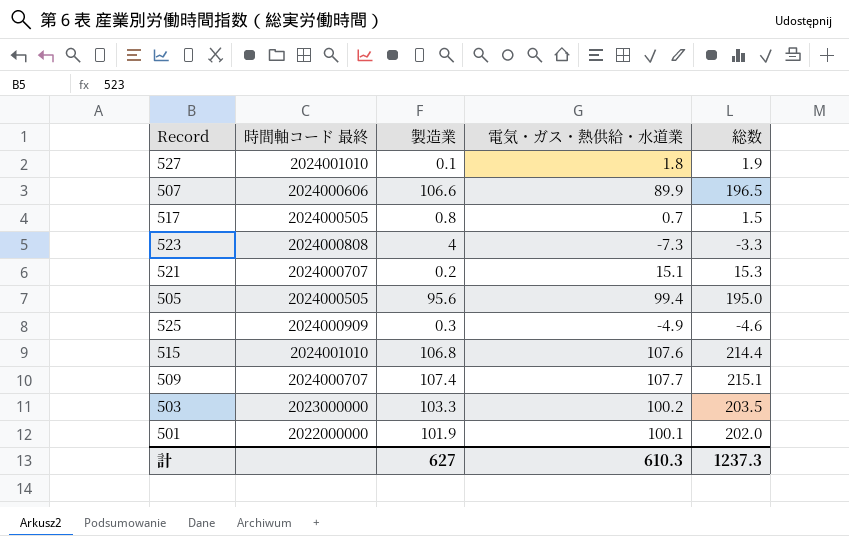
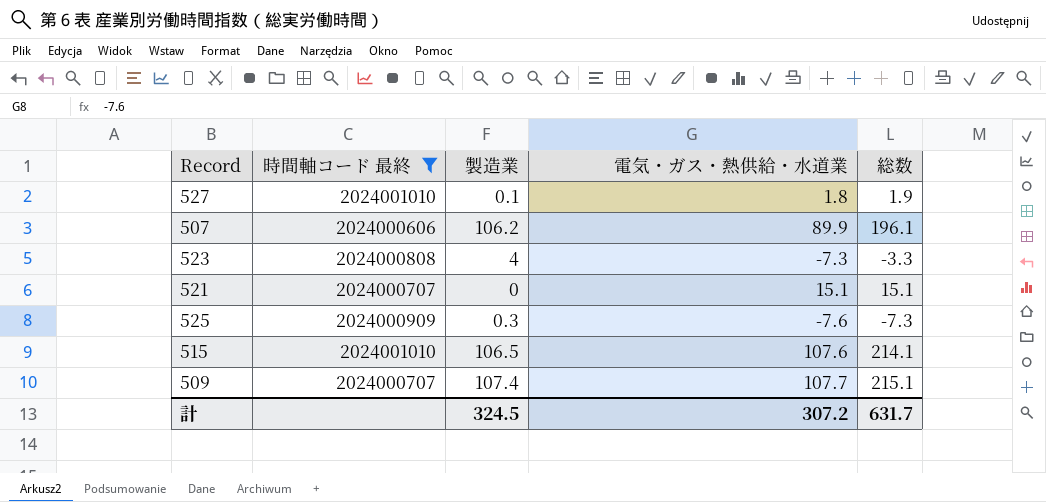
filter: none -> 時間軸コード 最終 >= 2024000606
507 | 製造業: 106.6 -> 106.2
507 | 総数: 196.5 -> 196.1
521 | 製造業: 0.2 -> 0
521 | 総数: 15.3 -> 15.1
525 | 電気・ガス・熱供給・水道業: -4.9 -> -7.6
525 | 総数: -4.6 -> -7.3
515 | 製造業: 106.8 -> 106.5
515 | 総数: 214.4 -> 214.1
計 | 製造業: 627 -> 324.5
計 | 電気・ガス・熱供給・水道業: 610.3 -> 307.2
計 | 総数: 1237.3 -> 631.7

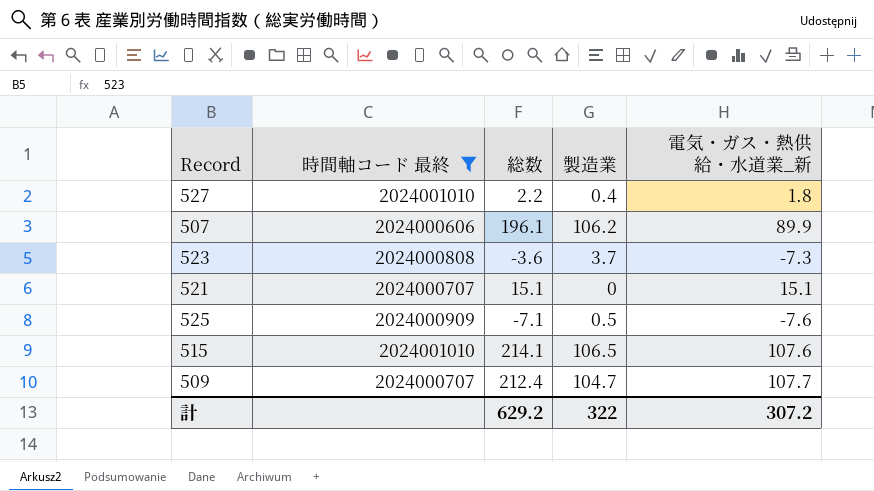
column 総数 | position: 5 -> 3
column name: 電気・ガス・熱供給・水道業 -> 電気・ガス・熱供給・水道業_新
527 | 総数: 1.9 -> 2.2
527 | 製造業: 0.1 -> 0.4
523 | 総数: -3.3 -> -3.6
523 | 製造業: 4 -> 3.7
525 | 総数: -7.3 -> -7.1
525 | 製造業: 0.3 -> 0.5
509 | 総数: 215.1 -> 212.4
509 | 製造業: 107.4 -> 104.7
計 | 総数: 631.7 -> 629.2
計 | 製造業: 324.5 -> 322

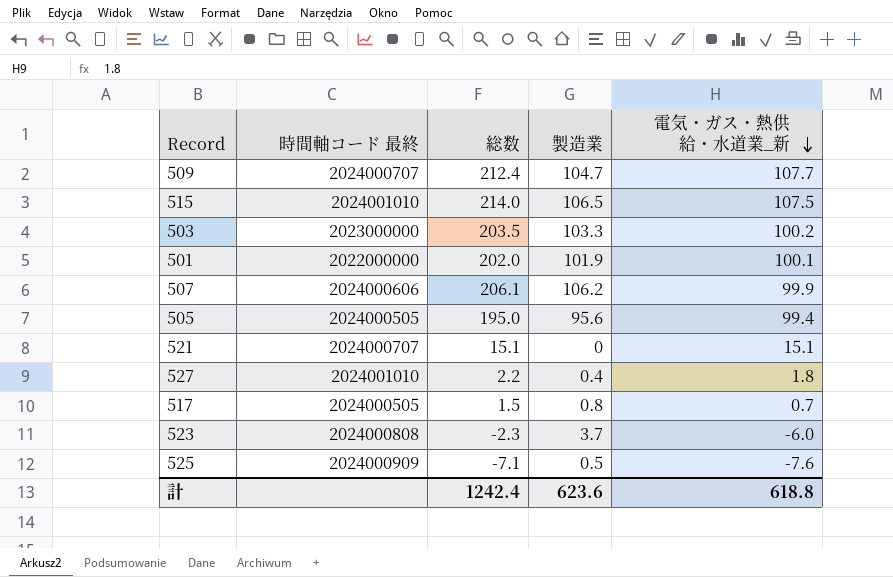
filter: 時間軸コード 最終 >= 2024000606 -> none
row order: none -> 電気・ガス・熱供給・水道業_新 descending
515 | 総数: 214.1 -> 214.0
515 | 電気・ガス・熱供給・水道業_新: 107.6 -> 107.5
507 | 総数: 196.1 -> 206.1
507 | 電気・ガス・熱供給・水道業_新: 89.9 -> 99.9
523 | 総数: -3.6 -> -2.3
523 | 電気・ガス・熱供給・水道業_新: -7.3 -> -6.0
計 | 総数: 629.2 -> 1242.4
計 | 製造業: 322 -> 623.6
計 | 電気・ガス・熱供給・水道業_新: 307.2 -> 618.8

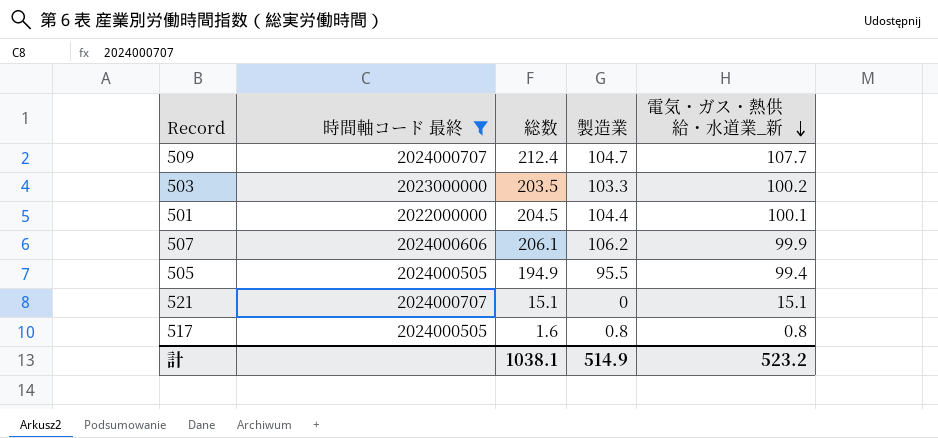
filter: none -> 時間軸コード 最終 <= 2024000707
501 | 総数: 202.0 -> 204.5
501 | 製造業: 101.9 -> 104.4
505 | 総数: 195.0 -> 194.9
505 | 製造業: 95.6 -> 95.5
517 | 総数: 1.5 -> 1.6
517 | 電気・ガス・熱供給・水道業_新: 0.7 -> 0.8
計 | 総数: 1242.4 -> 1038.1
計 | 製造業: 623.6 -> 514.9
計 | 電気・ガス・熱供給・水道業_新: 618.8 -> 523.2

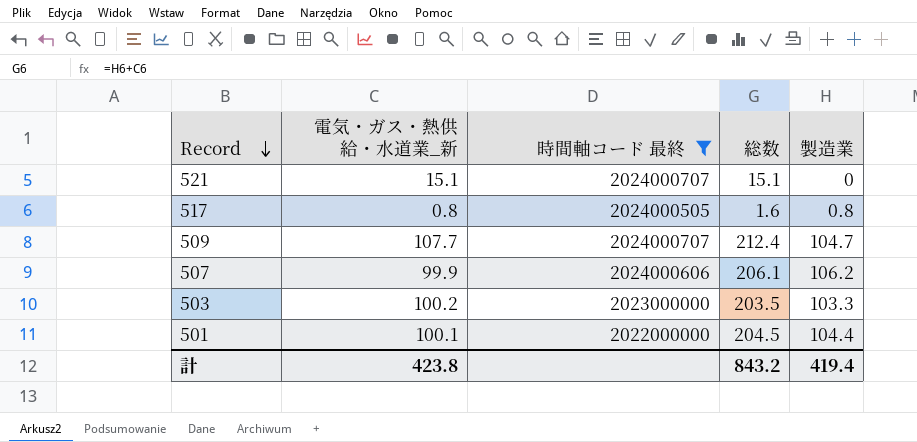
row order: 電気・ガス・熱供給・水道業_新 descending -> Record descending
column 電気・ガス・熱供給・水道業_新 | position: 5 -> 2
row 505: 2024000505 | 194.9 | 95.5 | 99.4 -> none
計 | 電気・ガス・熱供給・水道業_新: 523.2 -> 423.8
計 | 総数: 1038.1 -> 843.2
計 | 製造業: 514.9 -> 419.4

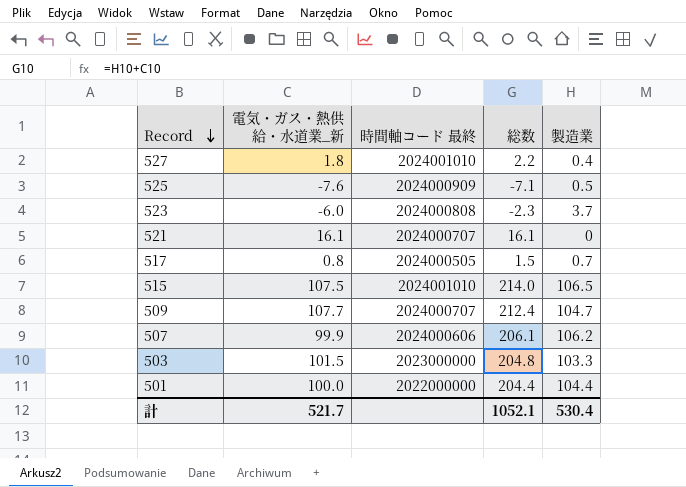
filter: 時間軸コード 最終 <= 2024000707 -> none
521 | 電気・ガス・熱供給・水道業_新: 15.1 -> 16.1
521 | 総数: 15.1 -> 16.1
517 | 総数: 1.6 -> 1.5
517 | 製造業: 0.8 -> 0.7
503 | 電気・ガス・熱供給・水道業_新: 100.2 -> 101.5
503 | 総数: 203.5 -> 204.8
501 | 電気・ガス・熱供給・水道業_新: 100.1 -> 100.0
501 | 総数: 204.5 -> 204.4
計 | 電気・ガス・熱供給・水道業_新: 423.8 -> 521.7
計 | 総数: 843.2 -> 1052.1
計 | 製造業: 419.4 -> 530.4

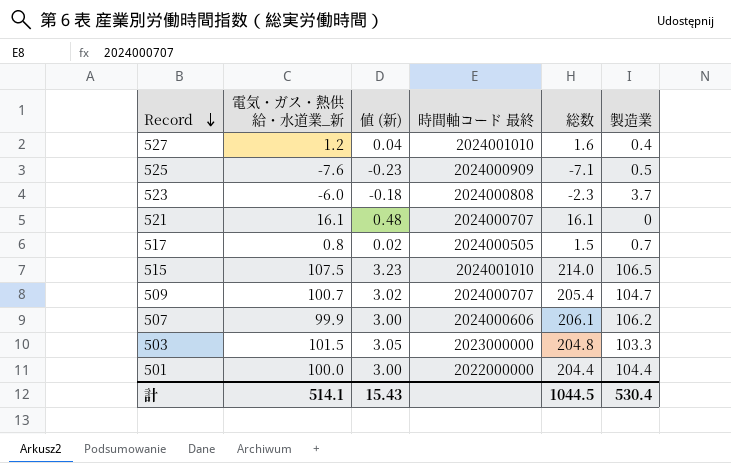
column 値 (新) | formula: none -> [電気・ガス・熱供給・水道業_新] * 0.03
527 | 電気・ガス・熱供給・水道業_新: 1.8 -> 1.2
527 | 総数: 2.2 -> 1.6
509 | 電気・ガス・熱供給・水道業_新: 107.7 -> 100.7
509 | 総数: 212.4 -> 205.4
計 | 電気・ガス・熱供給・水道業_新: 521.7 -> 514.1
計 | 総数: 1052.1 -> 1044.5

